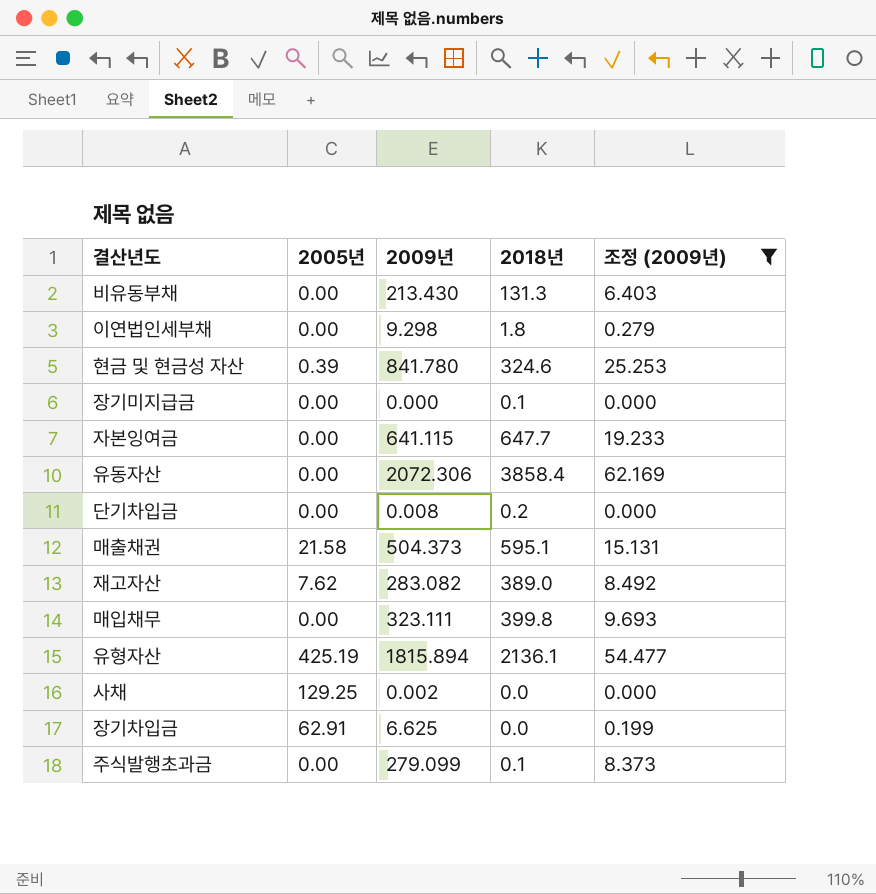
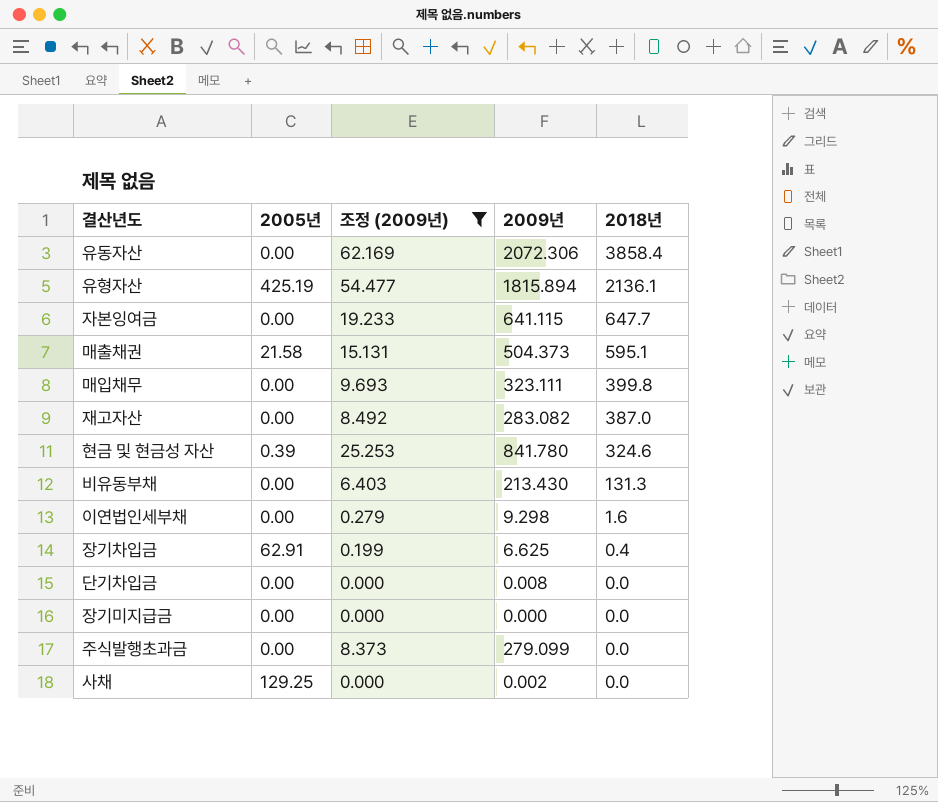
row order: none -> 2018년 descending
column 조정 (2009년) | position: 5 -> 3
재고자산 | 2005년: 7.62 -> 0.00
재고자산 | 2018년: 389.0 -> 387.0
이연법인세부채 | 2018년: 1.8 -> 1.6
장기차입금 | 2018년: 0.0 -> 0.4
단기차입금 | 2018년: 0.2 -> 0.0
장기미지급금 | 2018년: 0.1 -> 0.0
주식발행초과금 | 2018년: 0.1 -> 0.0

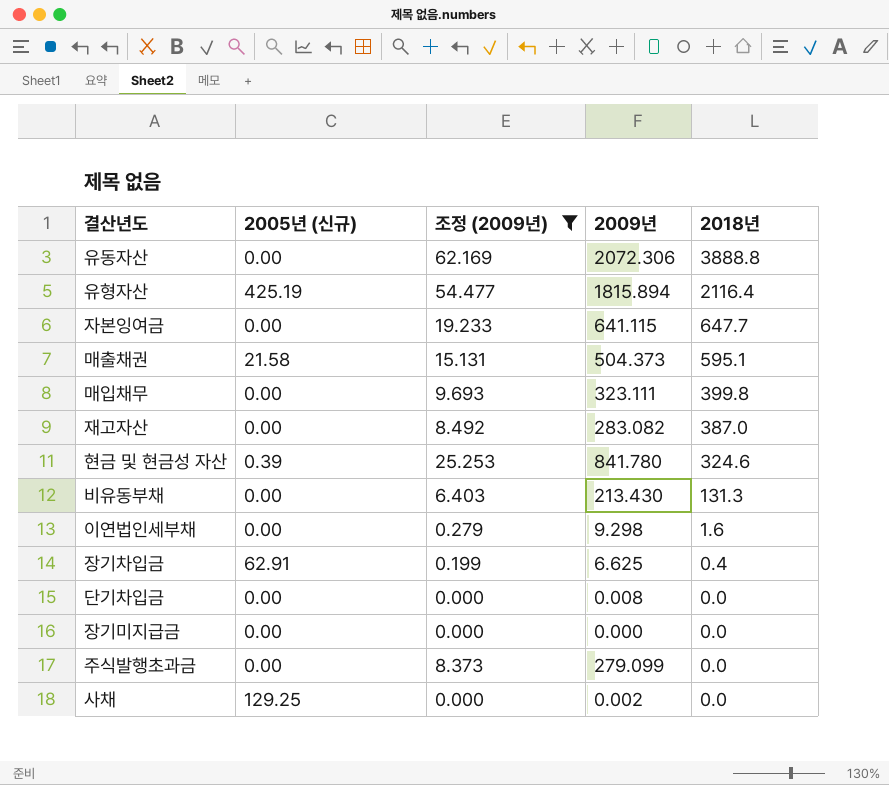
column name: 2005년 -> 2005년 (신규)
유동자산 | 2018년: 3858.4 -> 3888.8
유형자산 | 2018년: 2136.1 -> 2116.4

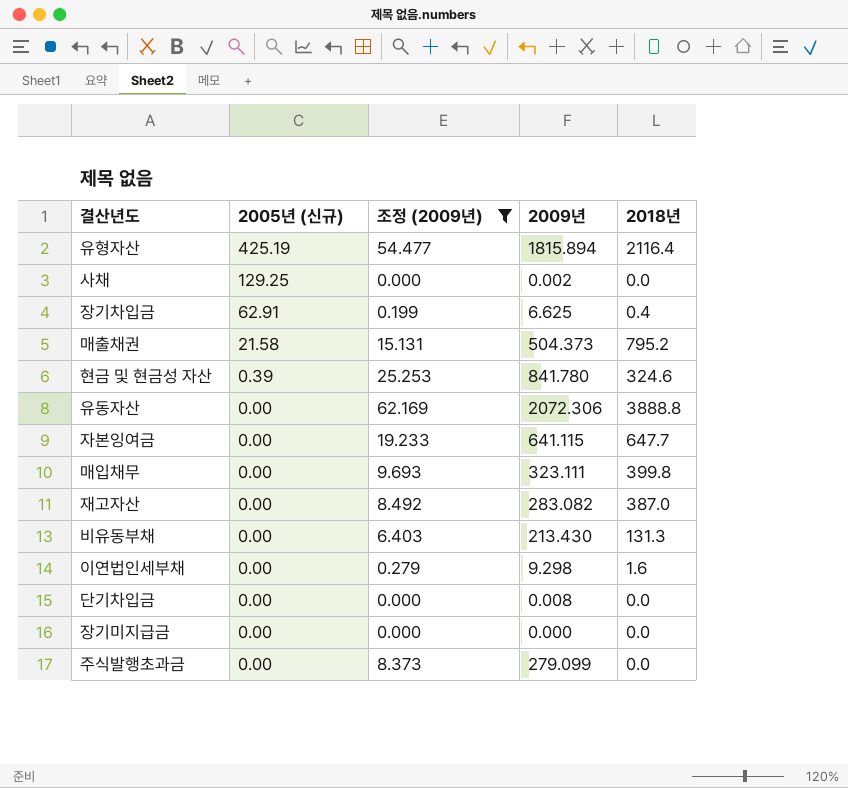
row order: 2018년 descending -> 2005년 (신규) descending
매출채권 | 2018년: 595.1 -> 795.2

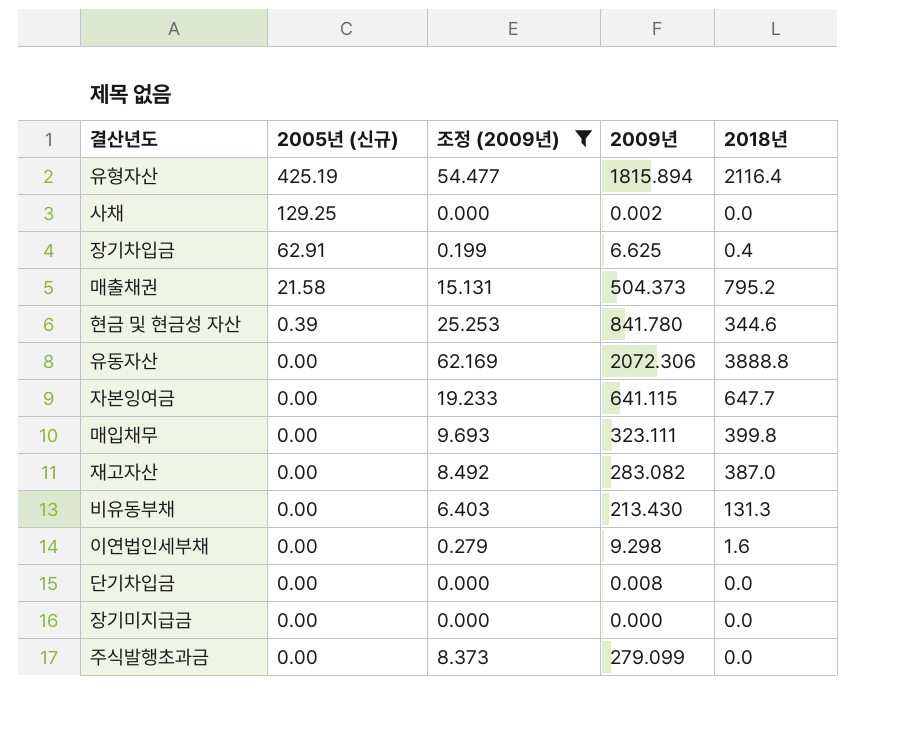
현금 및 현금성 자산 | 2018년: 324.6 -> 344.6

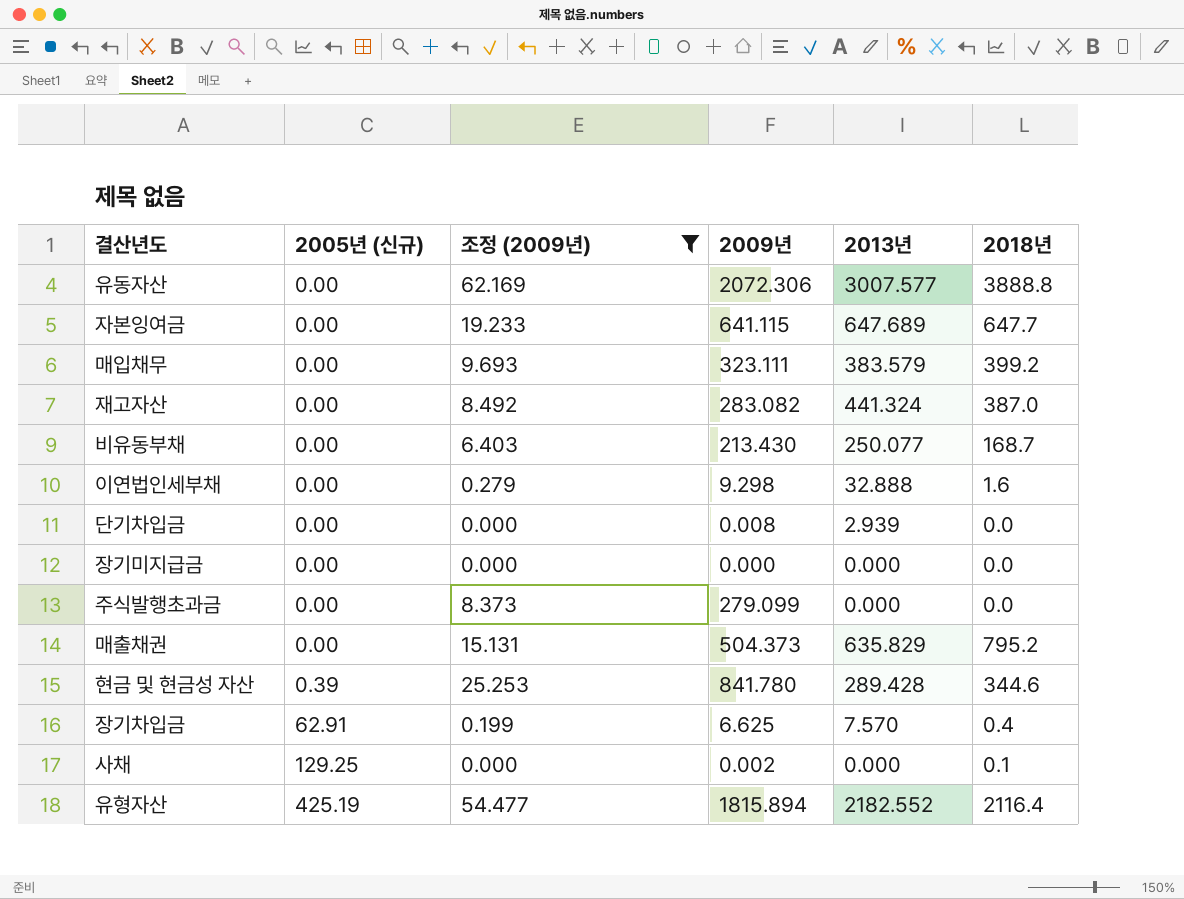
row order: 2005년 (신규) descending -> 2005년 (신규) ascending
column 2013년 | position: none -> 5
매입채무 | 2018년: 399.8 -> 399.2
비유동부채 | 2018년: 131.3 -> 168.7
매출채권 | 2005년 (신규): 21.58 -> 0.00
사채 | 2018년: 0.0 -> 0.1

